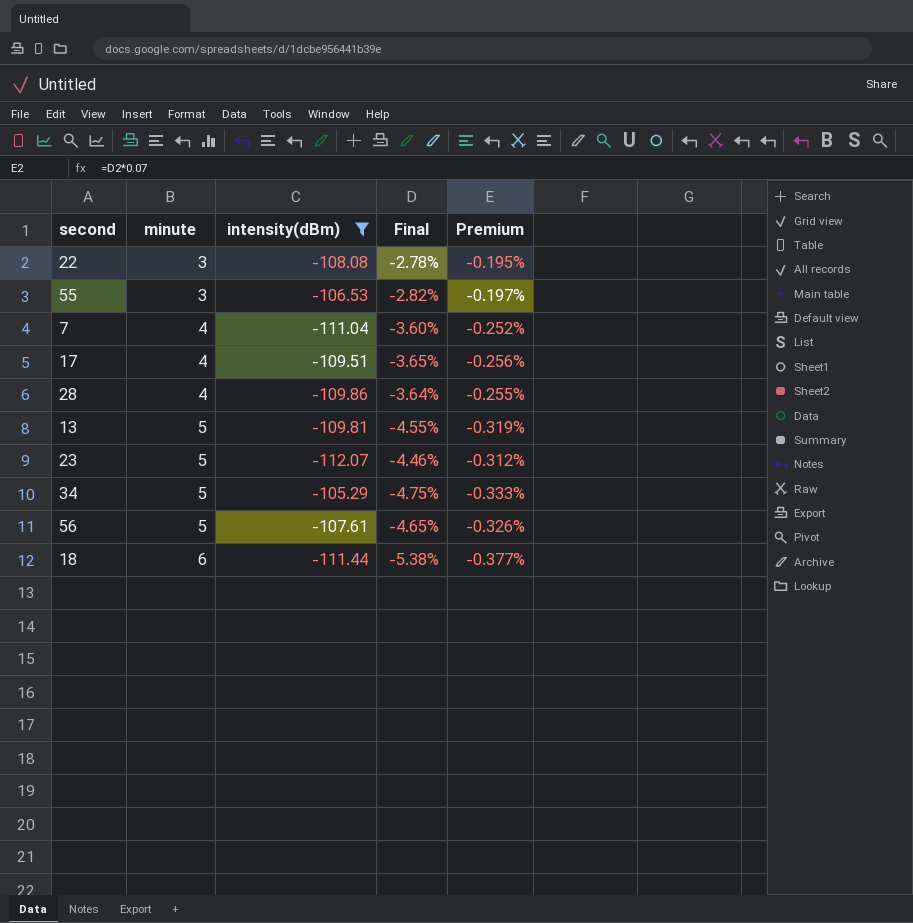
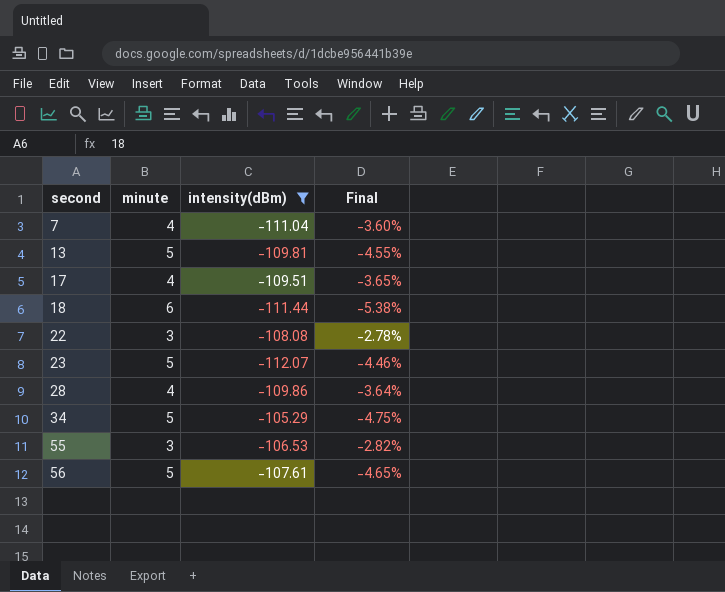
row order: minute ascending -> second ascending
column Premium | formula: [Final] * 0.07 -> none

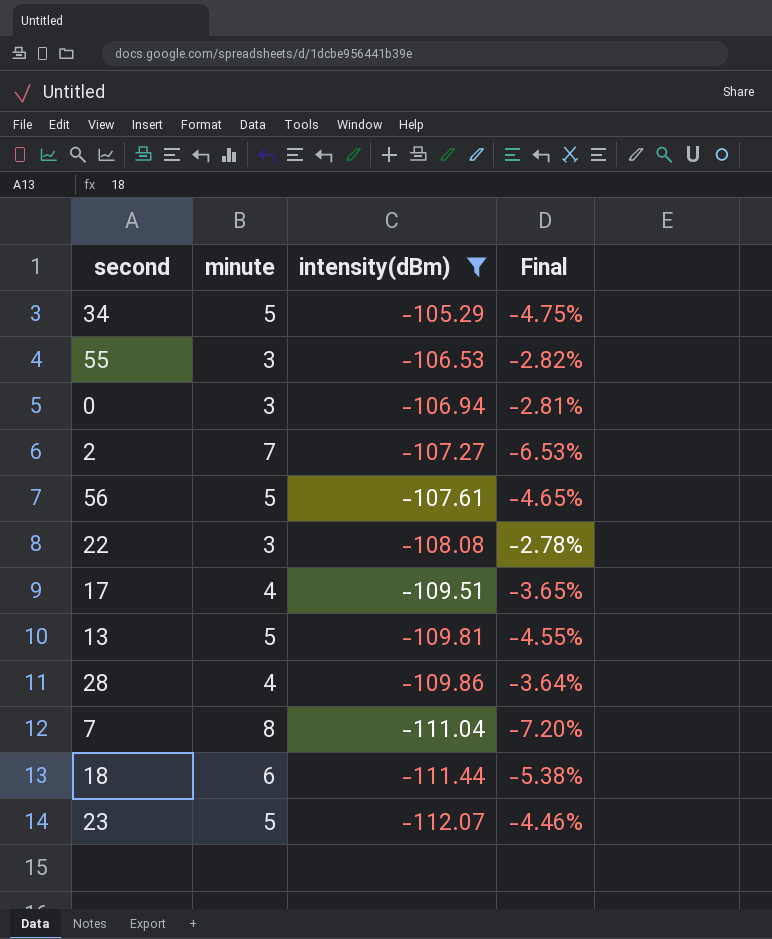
row order: second ascending -> intensity(dBm) descending
row 0: none -> 3 | -106.94 | -2.81%
row 2: none -> 7 | -107.27 | -6.53%
7 | minute: 4 -> 8
7 | Final: -3.60% -> -7.20%

